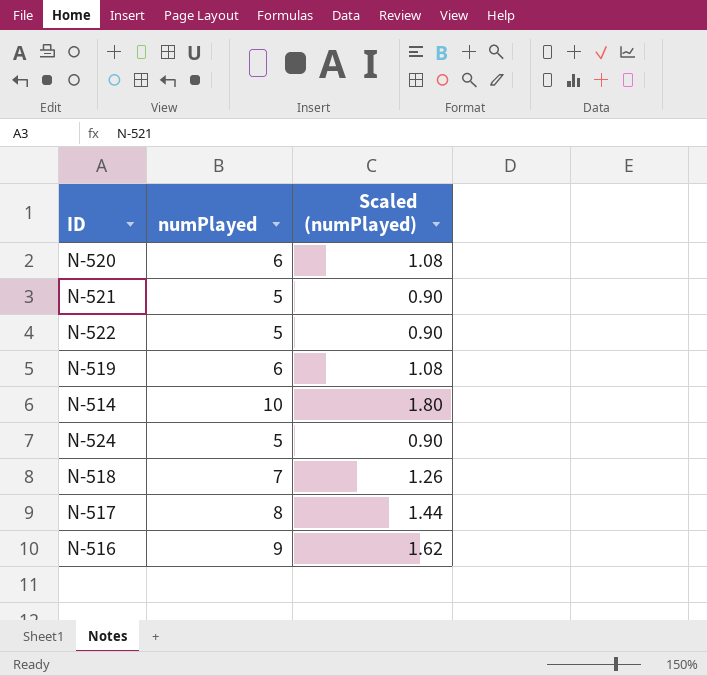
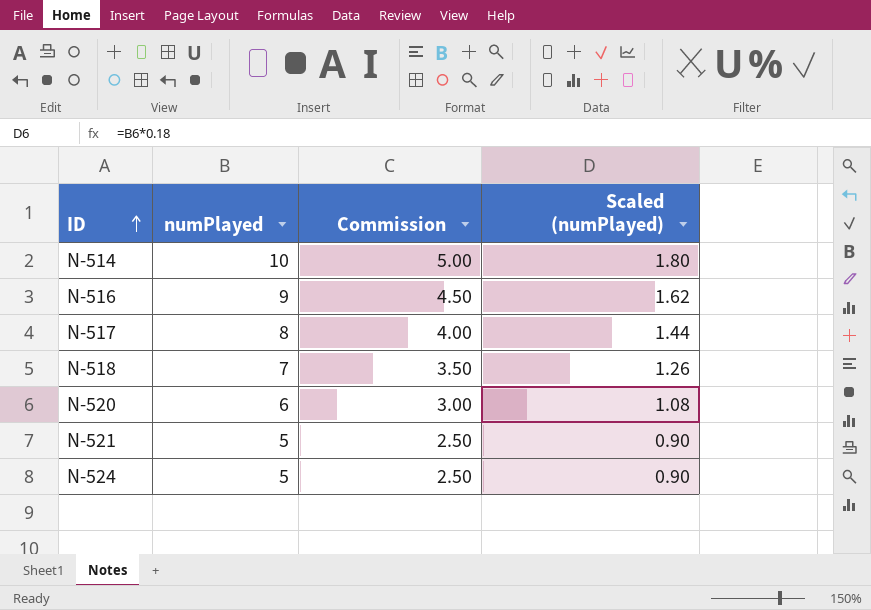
row order: none -> ID ascending
column Commission | formula: none -> [numPlayed] * 0.5
row N-522: 5 | 0.90 -> none
row N-519: 6 | 1.08 -> none

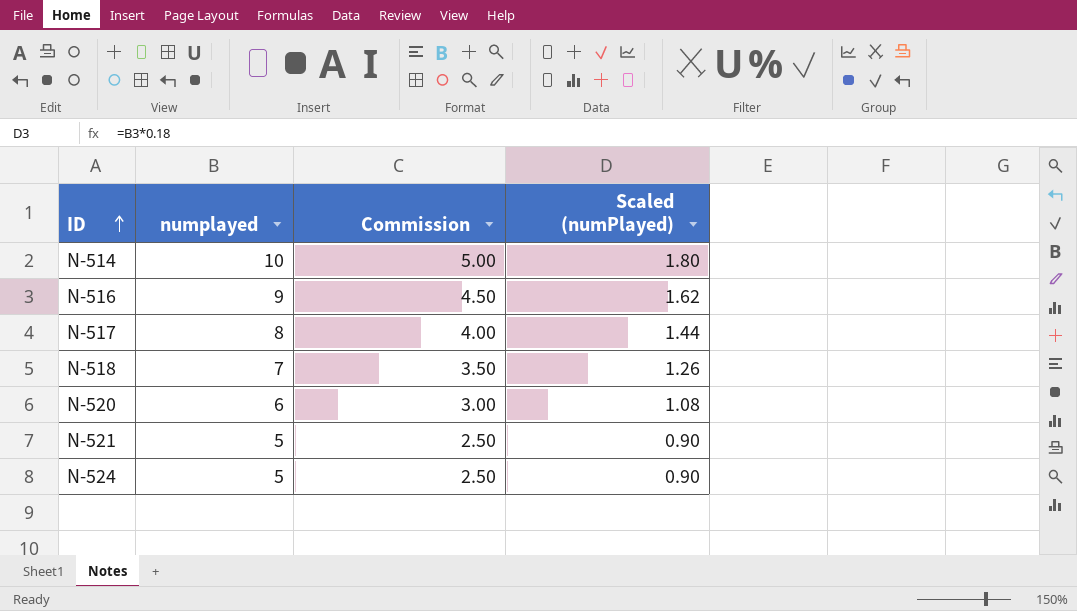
column name: numPlayed -> numplayed

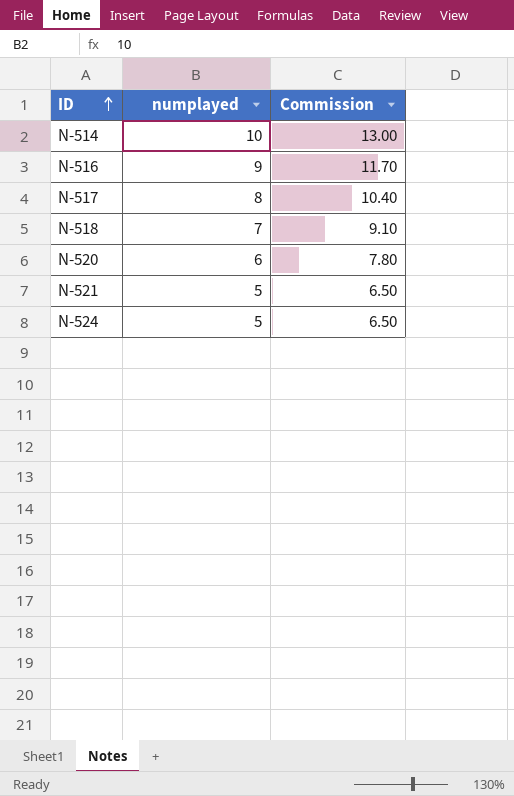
column Scaled (numPlayed) | formula: [numplayed] * 0.18 -> none
column Commission | formula: [numplayed] * 0.5 -> [numplayed] * 1.3

